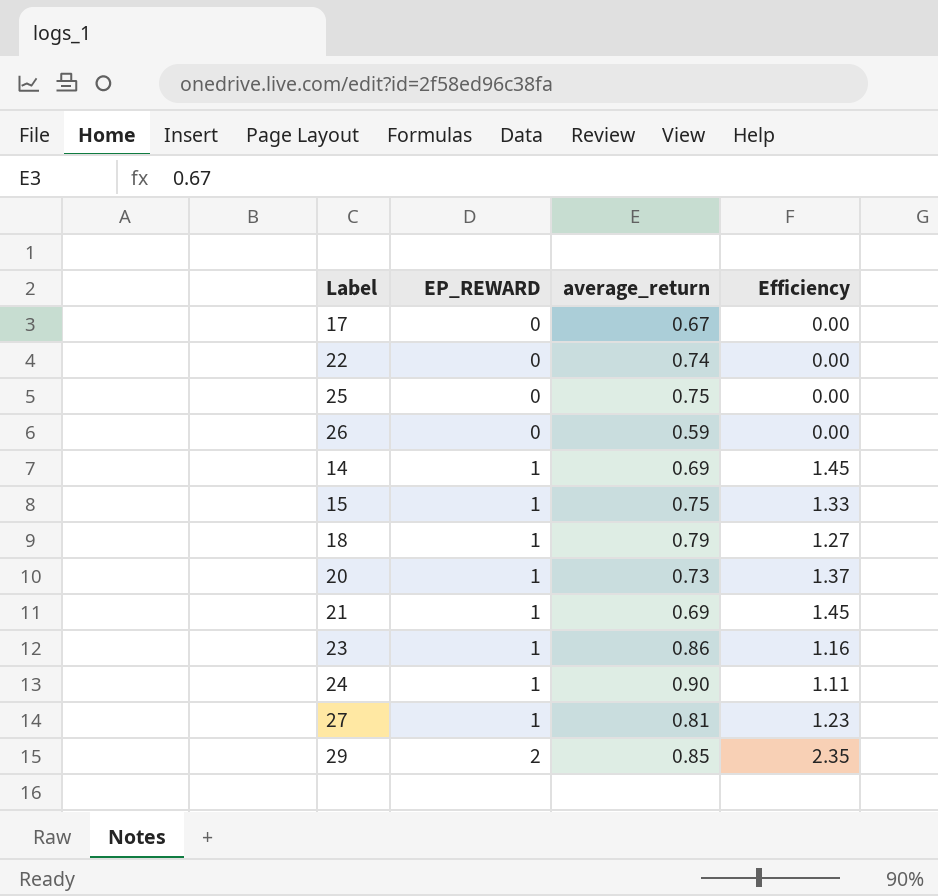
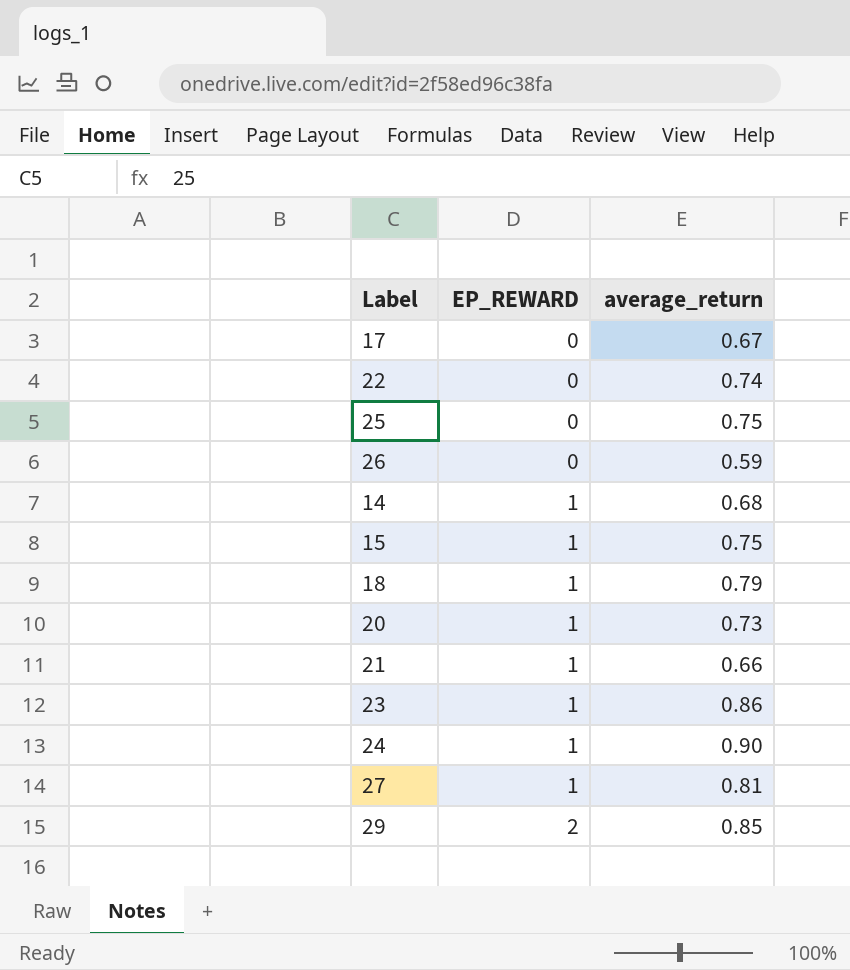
column Efficiency | formula: [EP_REWARD] / [average_return] -> none
14 | average_return: 0.69 -> 0.68
21 | average_return: 0.69 -> 0.66

